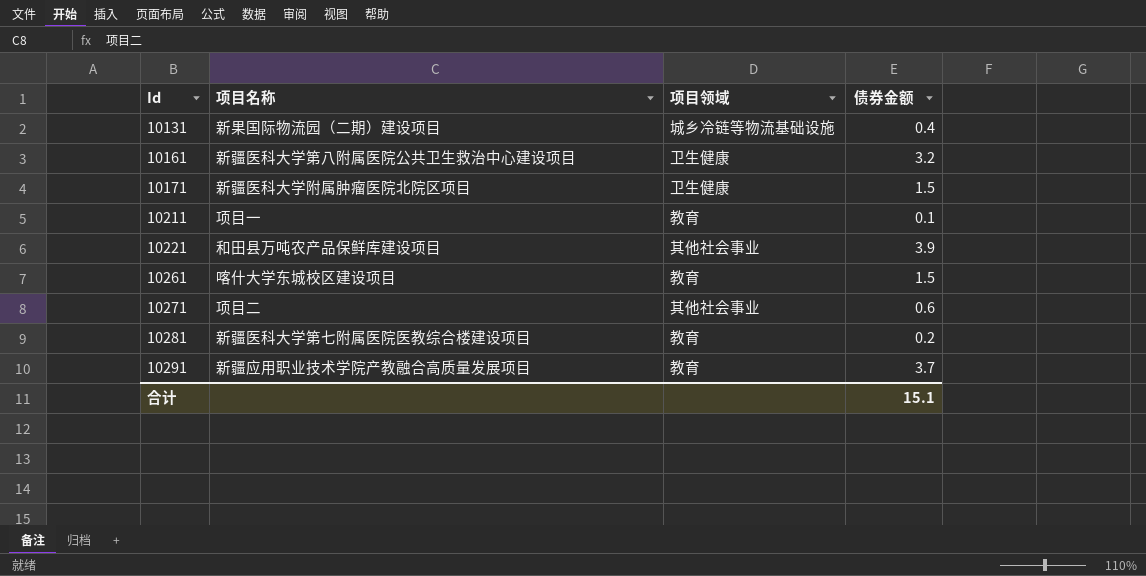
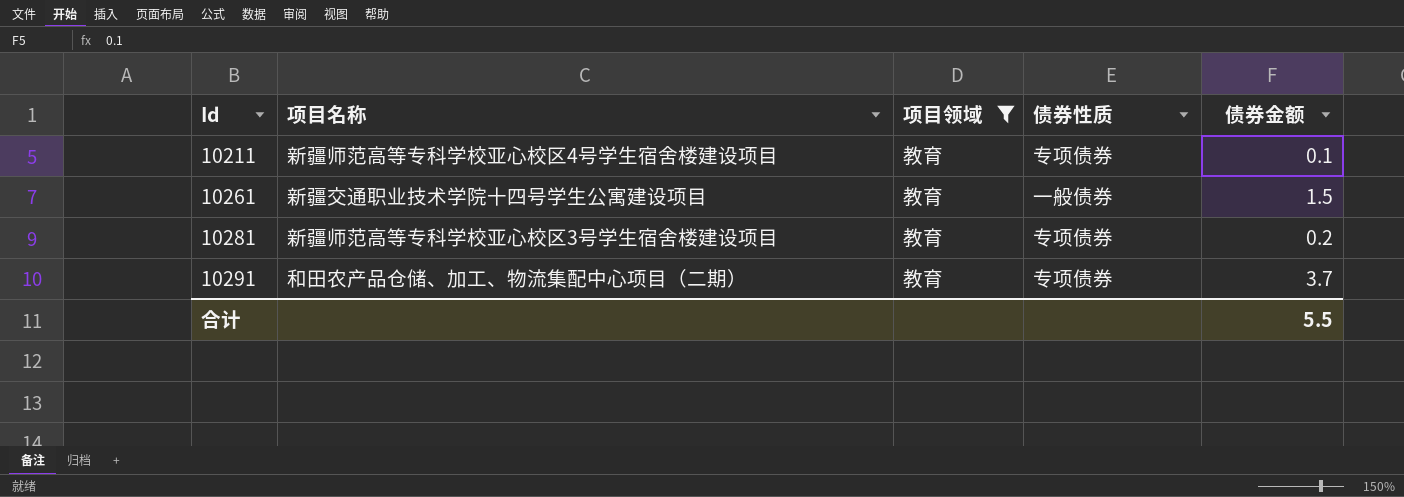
filter: none -> 项目领域 = 教育
column 债券性质 | position: none -> 4
10211 | 项目名称: 项目一 -> 新疆师范高等专科学校亚心校区4号学生宿舍楼建设项目
10261 | 项目名称: 喀什大学东城校区建设项目 -> 新疆交通职业技术学院十四号学生公寓建设项目
10281 | 项目名称: 新疆医科大学第七附属医院医教综合楼建设项目 -> 新疆师范高等专科学校亚心校区3号学生宿舍楼建设项目
10291 | 项目名称: 新疆应用职业技术学院产教融合高质量发展项目 -> 和田农产品仓储、加工、物流集配中心项目（二期）
合计 | 债券金额: 15.1 -> 5.5

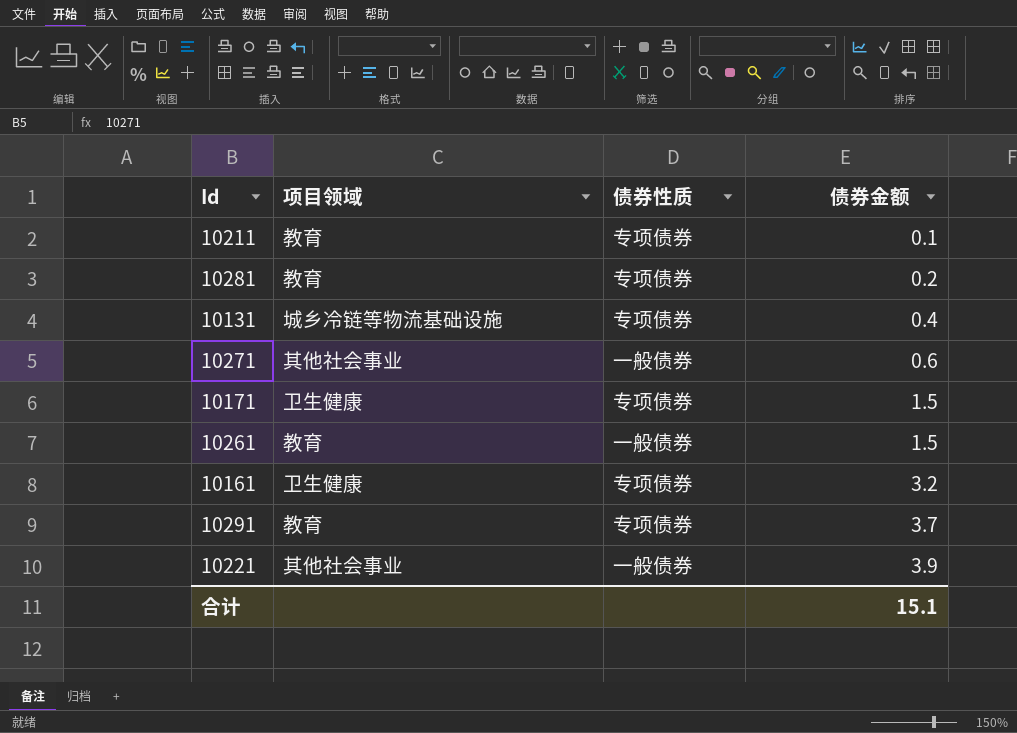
filter: 项目领域 = 教育 -> none
row order: Id ascending -> 债券金额 ascending
column 项目名称 | position: 2 -> none
合计 | 债券金额: 5.5 -> 15.1

